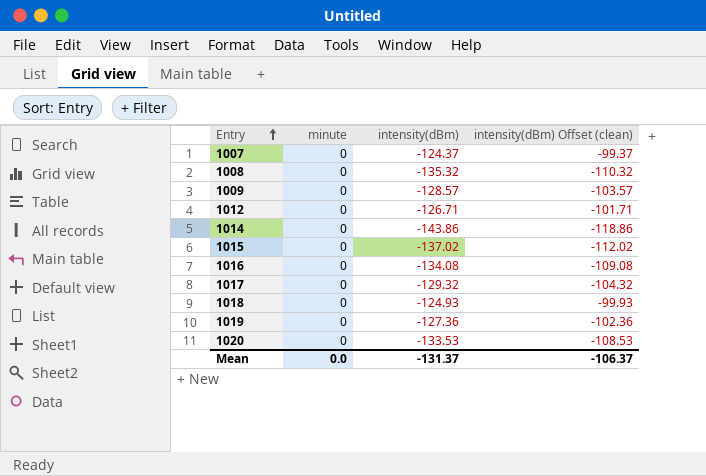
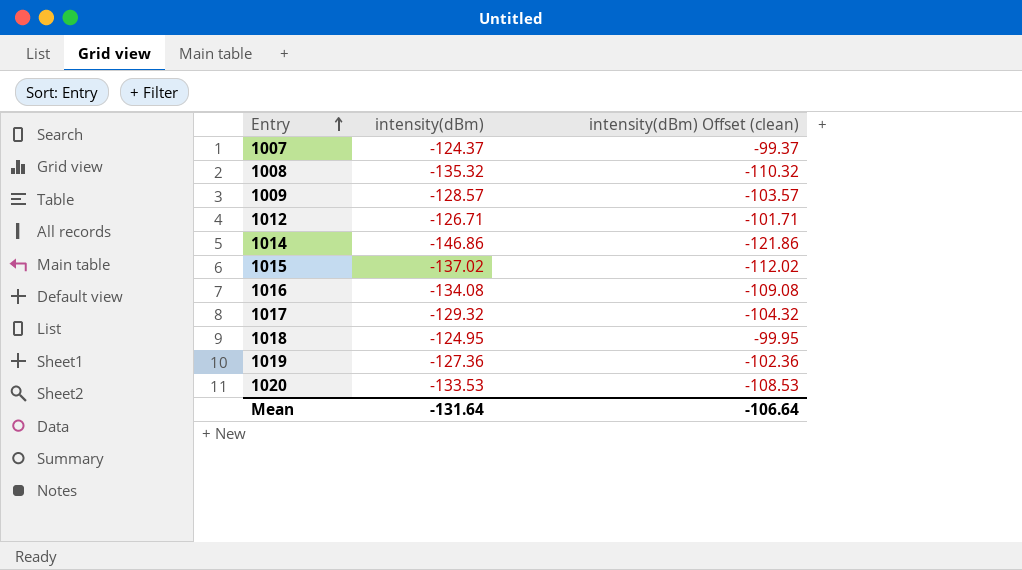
column minute | position: 2 -> none
1014 | intensity(dBm): -143.86 -> -146.86
1014 | intensity(dBm) Offset (clean): -118.86 -> -121.86
1018 | intensity(dBm): -124.93 -> -124.95
1018 | intensity(dBm) Offset (clean): -99.93 -> -99.95
Mean | intensity(dBm): -131.37 -> -131.64
Mean | intensity(dBm) Offset (clean): -106.37 -> -106.64

